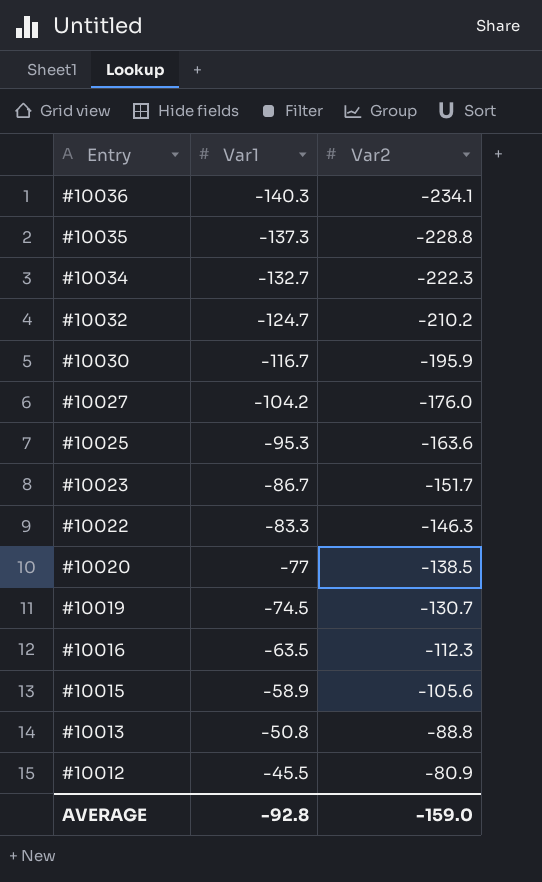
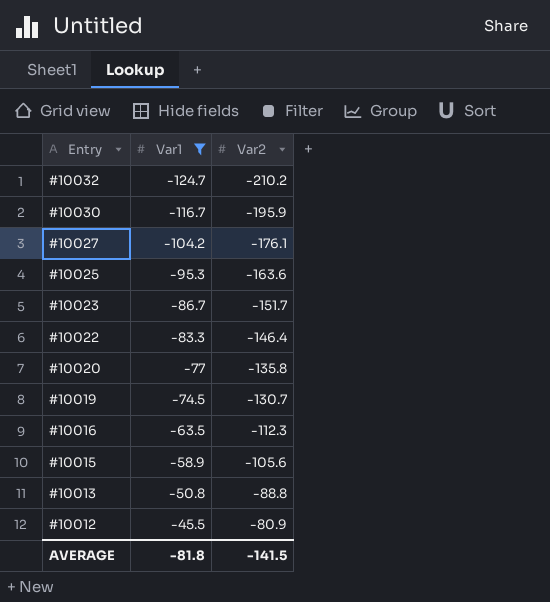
filter: none -> Var1 >= -124.7
#10027 | Var2: -176.0 -> -176.1
#10022 | Var2: -146.3 -> -146.4
#10020 | Var2: -138.5 -> -135.8
AVERAGE | Var1: -92.8 -> -81.8
AVERAGE | Var2: -159.0 -> -141.5

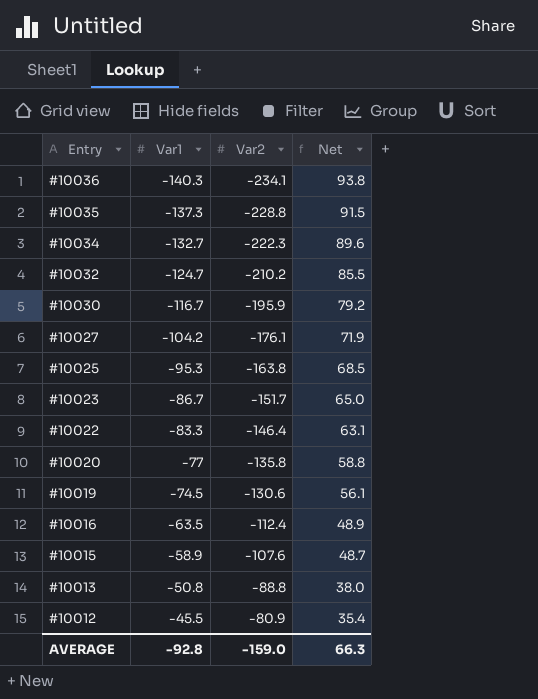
filter: Var1 >= -124.7 -> none
column Net | formula: none -> [Var1] - [Var2]
#10025 | Var2: -163.6 -> -163.8
#10019 | Var2: -130.7 -> -130.6
#10016 | Var2: -112.3 -> -112.4
#10015 | Var2: -105.6 -> -107.6
AVERAGE | Var1: -81.8 -> -92.8
AVERAGE | Var2: -141.5 -> -159.0

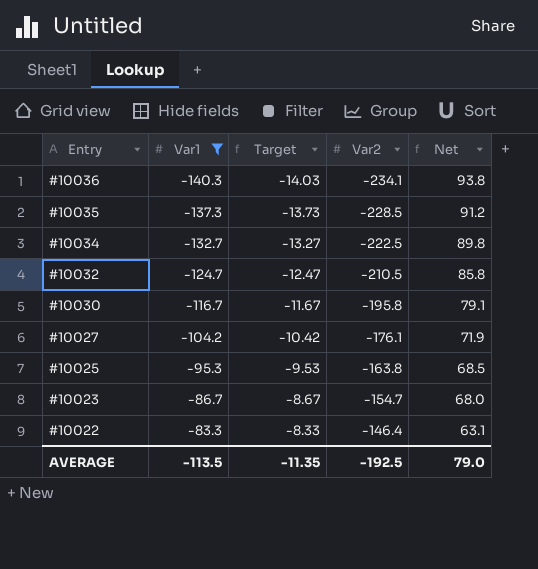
filter: none -> Var1 <= -83.3
column Target | formula: none -> [Var1] * 0.1
#10035 | Var2: -228.8 -> -228.5
#10035 | Net: 91.5 -> 91.2
#10034 | Var2: -222.3 -> -222.5
#10034 | Net: 89.6 -> 89.8
#10032 | Var2: -210.2 -> -210.5
#10032 | Net: 85.5 -> 85.8
#10030 | Var2: -195.9 -> -195.8
#10030 | Net: 79.2 -> 79.1
#10023 | Var2: -151.7 -> -154.7
#10023 | Net: 65.0 -> 68.0
AVERAGE | Var1: -92.8 -> -113.5
AVERAGE | Var2: -159.0 -> -192.5
AVERAGE | Net: 66.3 -> 79.0

